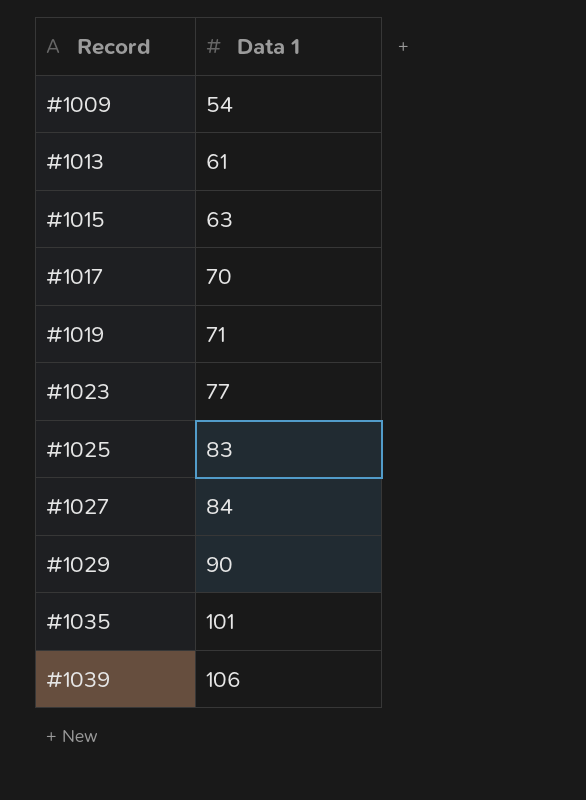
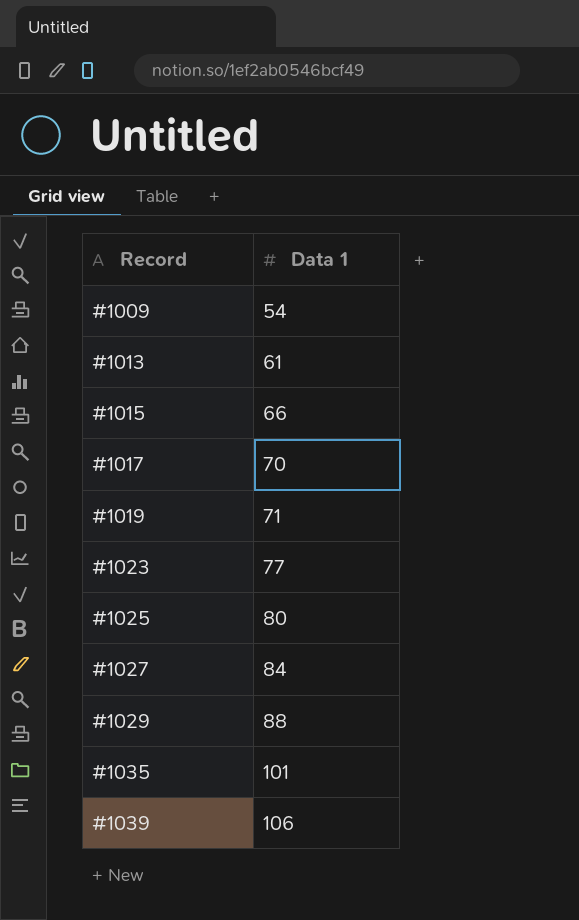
#1015 | Data 1: 63 -> 66
#1025 | Data 1: 83 -> 80
#1029 | Data 1: 90 -> 88

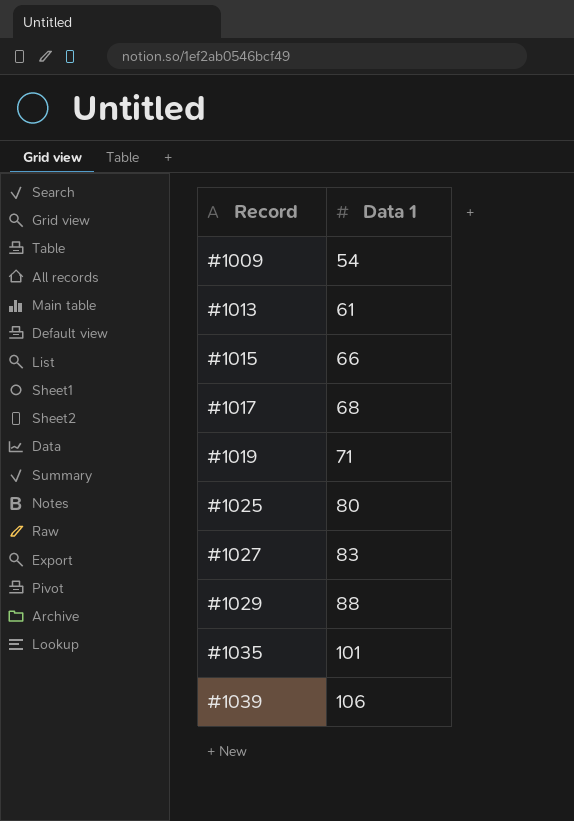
row #1023: 77 -> none
#1017 | Data 1: 70 -> 68
#1027 | Data 1: 84 -> 83

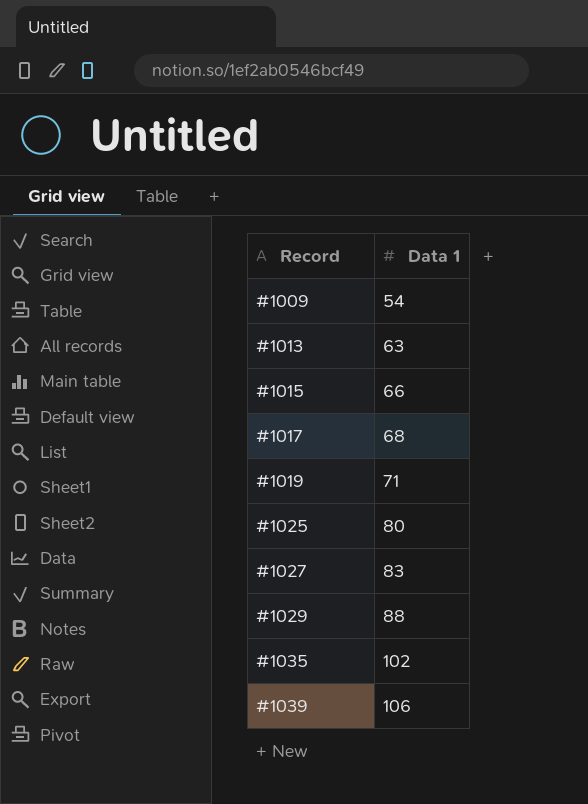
#1013 | Data 1: 61 -> 63
#1035 | Data 1: 101 -> 102

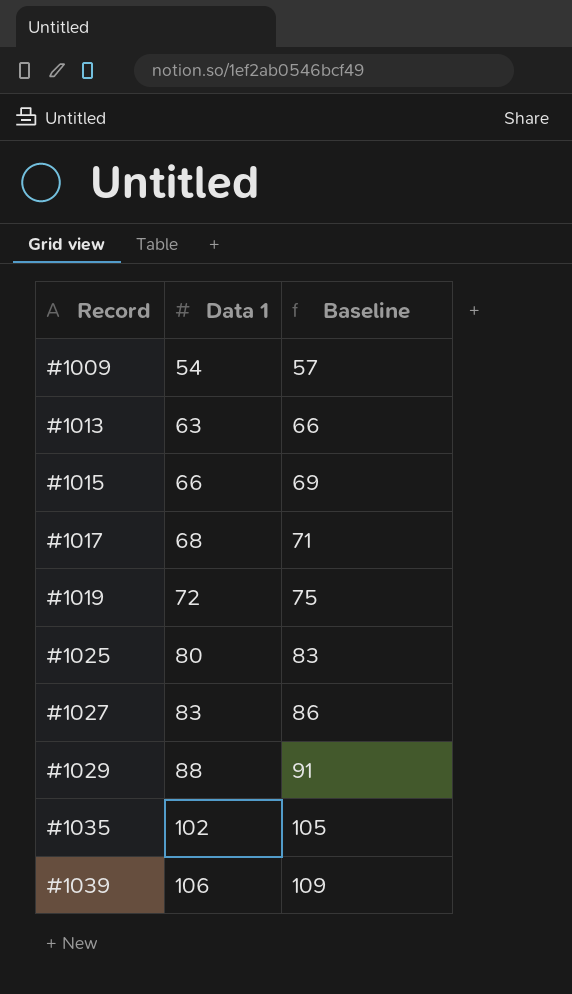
column Baseline | formula: none -> [Data 1] + 3
#1019 | Data 1: 71 -> 72

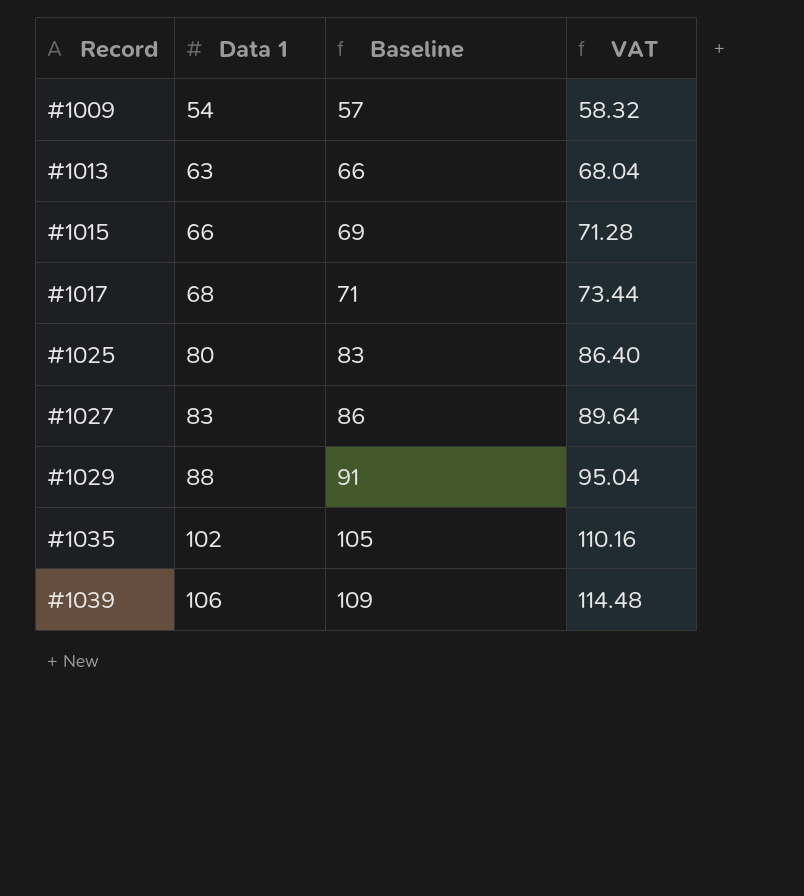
column VAT | formula: none -> [Data 1] * 1.08
row #1019: 72 | 75 -> none

